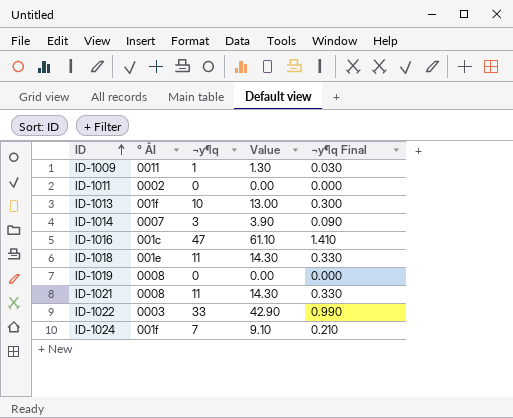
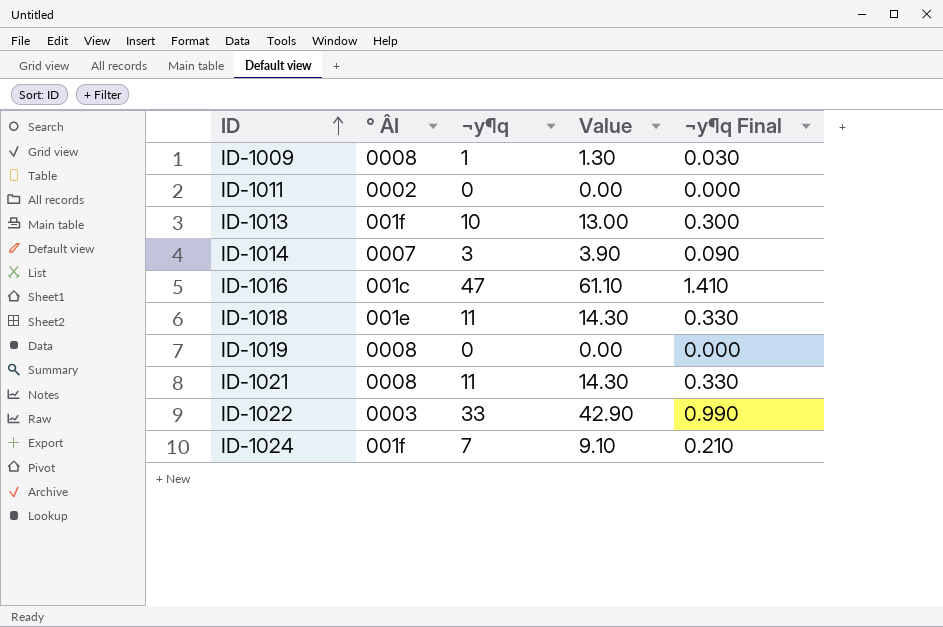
ID-1009 | ° ÂI: 0011 -> 0008

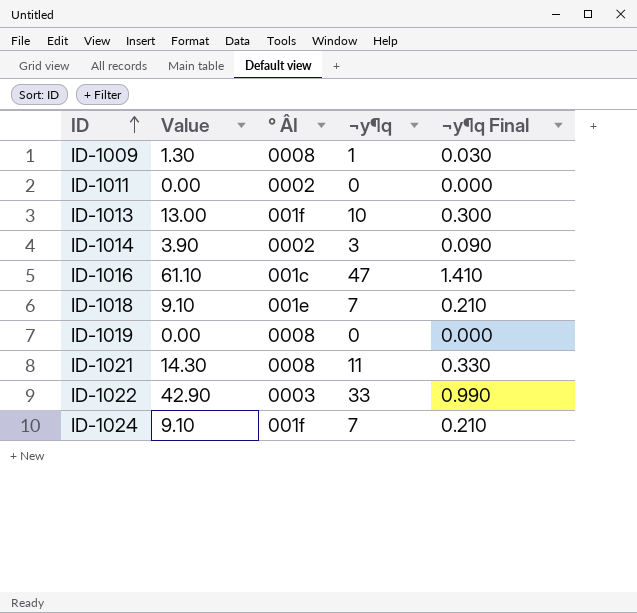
column Value | position: 4 -> 2
ID-1014 | ° ÂI: 0007 -> 0002
ID-1018 | Value: 14.30 -> 9.10
ID-1018 | ¬y¶q: 11 -> 7
ID-1018 | ¬y¶q Final: 0.330 -> 0.210

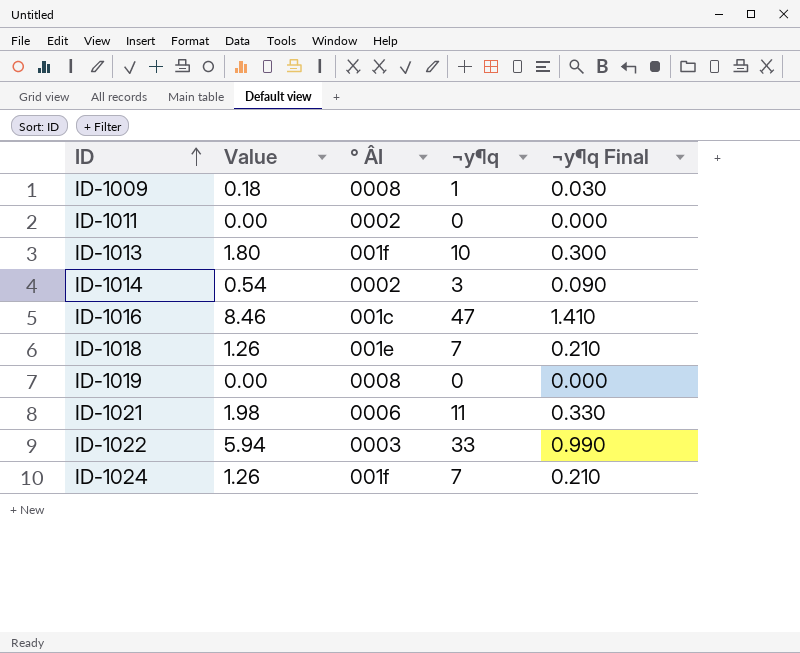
column Value | formula: [¬y¶q] * 1.3 -> [¬y¶q] * 0.18
ID-1021 | ° ÂI: 0008 -> 0006

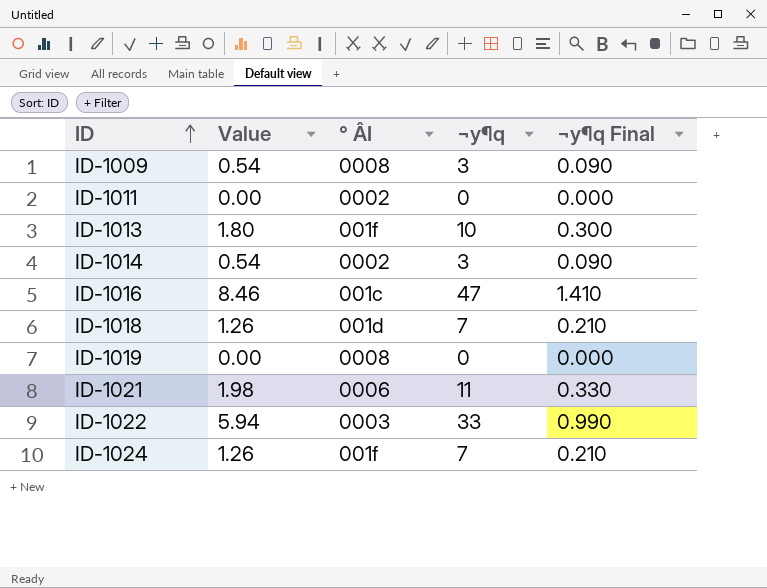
ID-1009 | Value: 0.18 -> 0.54
ID-1009 | ¬y¶q: 1 -> 3
ID-1009 | ¬y¶q Final: 0.030 -> 0.090
ID-1018 | ° ÂI: 001e -> 001d

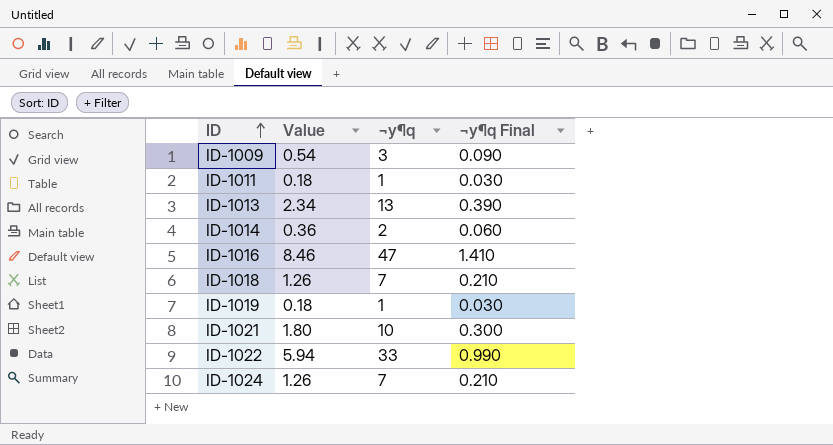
column ° ÂI | position: 3 -> none
ID-1011 | Value: 0.00 -> 0.18
ID-1011 | ¬y¶q: 0 -> 1
ID-1011 | ¬y¶q Final: 0.000 -> 0.030
ID-1013 | Value: 1.80 -> 2.34
ID-1013 | ¬y¶q: 10 -> 13
ID-1013 | ¬y¶q Final: 0.300 -> 0.390
ID-1014 | Value: 0.54 -> 0.36
ID-1014 | ¬y¶q: 3 -> 2
ID-1014 | ¬y¶q Final: 0.090 -> 0.060
ID-1019 | Value: 0.00 -> 0.18
ID-1019 | ¬y¶q: 0 -> 1
ID-1019 | ¬y¶q Final: 0.000 -> 0.030
ID-1021 | Value: 1.98 -> 1.80
ID-1021 | ¬y¶q: 11 -> 10
ID-1021 | ¬y¶q Final: 0.330 -> 0.300

